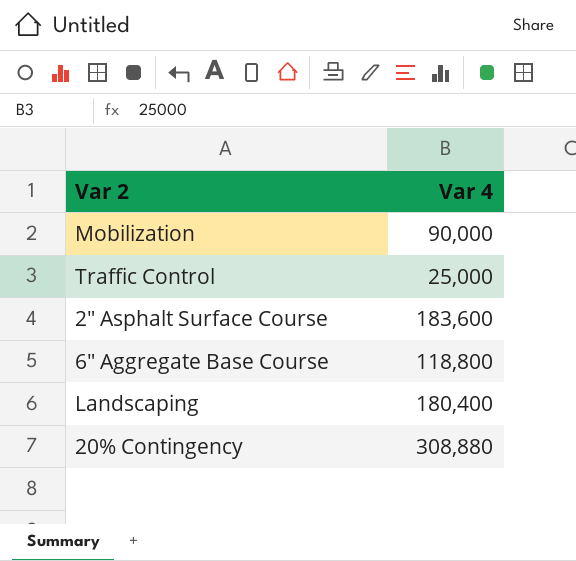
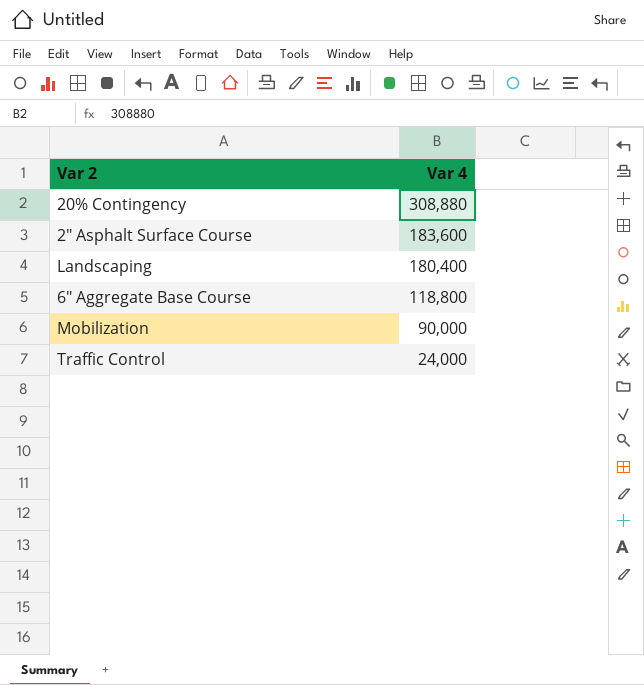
row order: none -> Var 4 descending
Traffic Control | Var 4: 25,000 -> 24,000

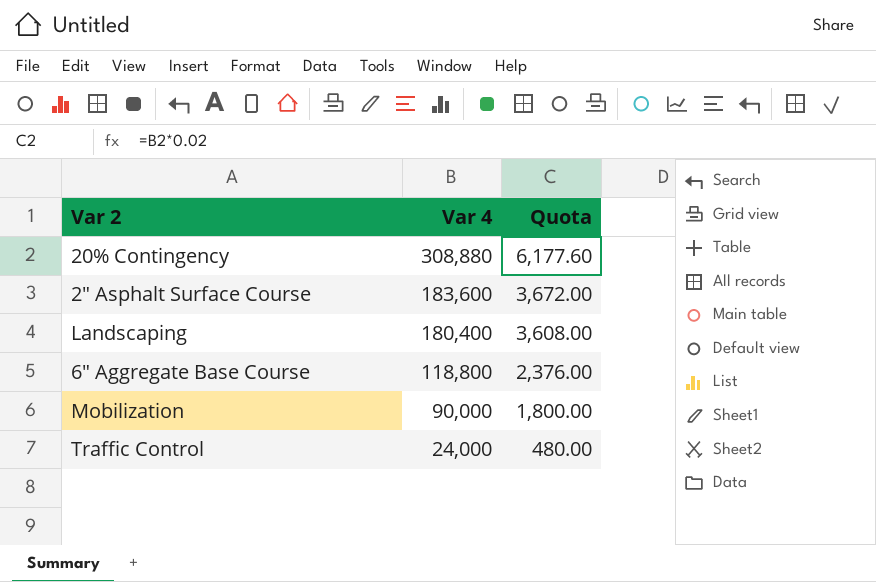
column Quota | formula: none -> [Var 4] * 0.02

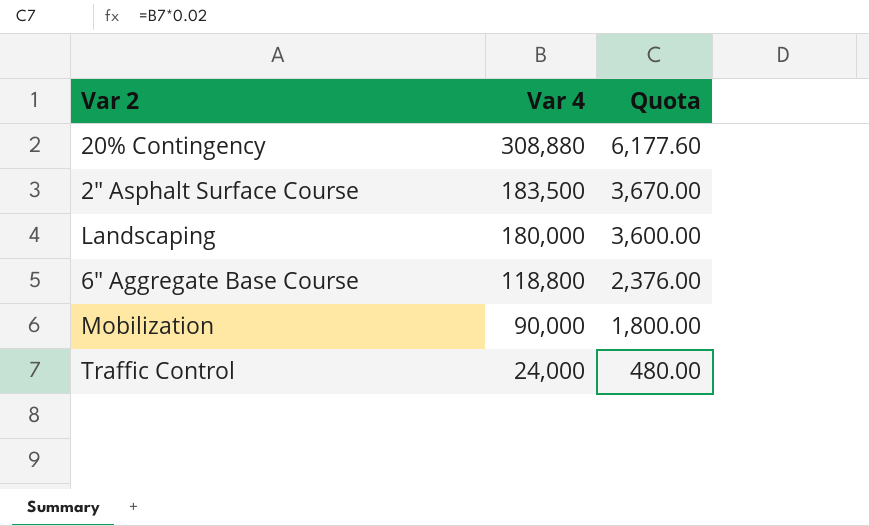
2" Asphalt Surface Course | Var 4: 183,600 -> 183,500
2" Asphalt Surface Course | Quota: 3,672.00 -> 3,670.00
Landscaping | Var 4: 180,400 -> 180,000
Landscaping | Quota: 3,608.00 -> 3,600.00

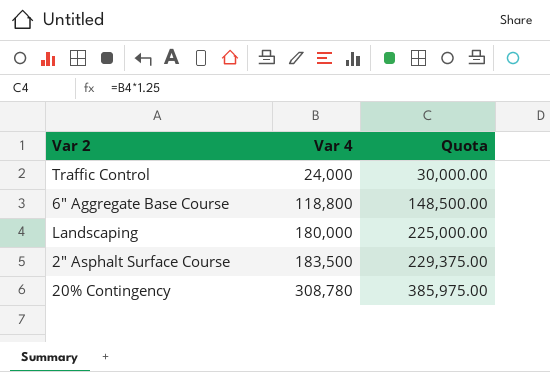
row order: Var 4 descending -> Var 4 ascending
column Quota | formula: [Var 4] * 0.02 -> [Var 4] * 1.25
row Mobilization: 90,000 | 1,800.00 -> none
20% Contingency | Var 4: 308,880 -> 308,780

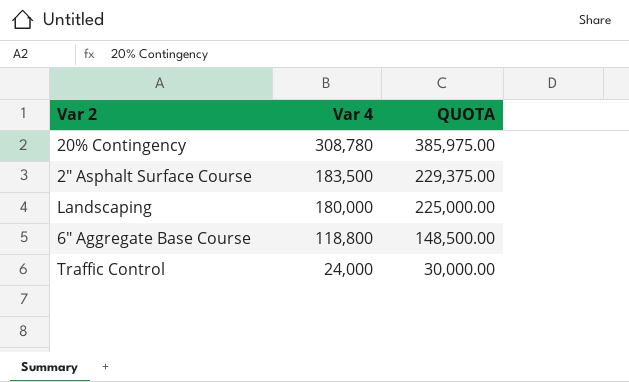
row order: Var 4 ascending -> Var 4 descending
column name: Quota -> QUOTA

